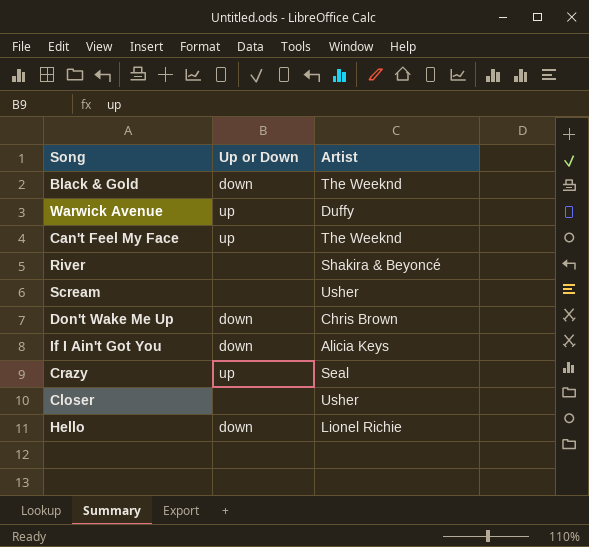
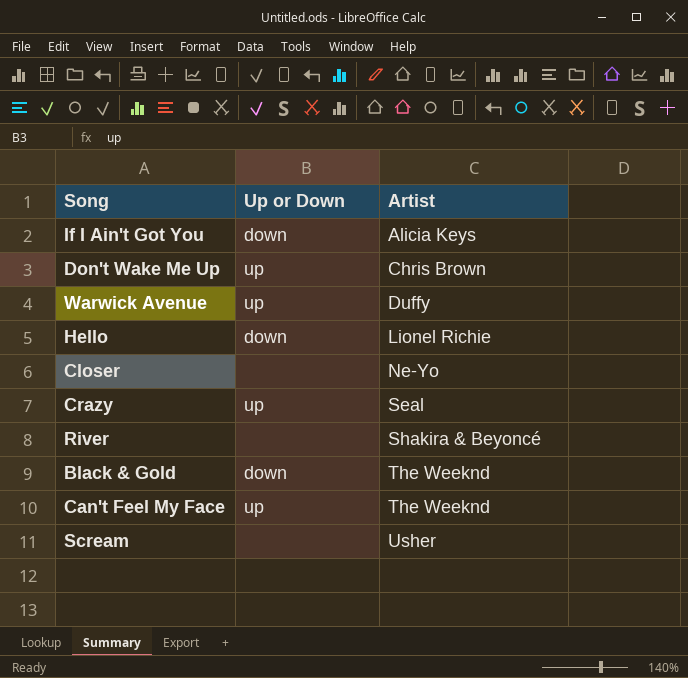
row order: none -> Artist ascending
Don't Wake Me Up | Up or Down: down -> up
Closer | Artist: Usher -> Ne-Yo

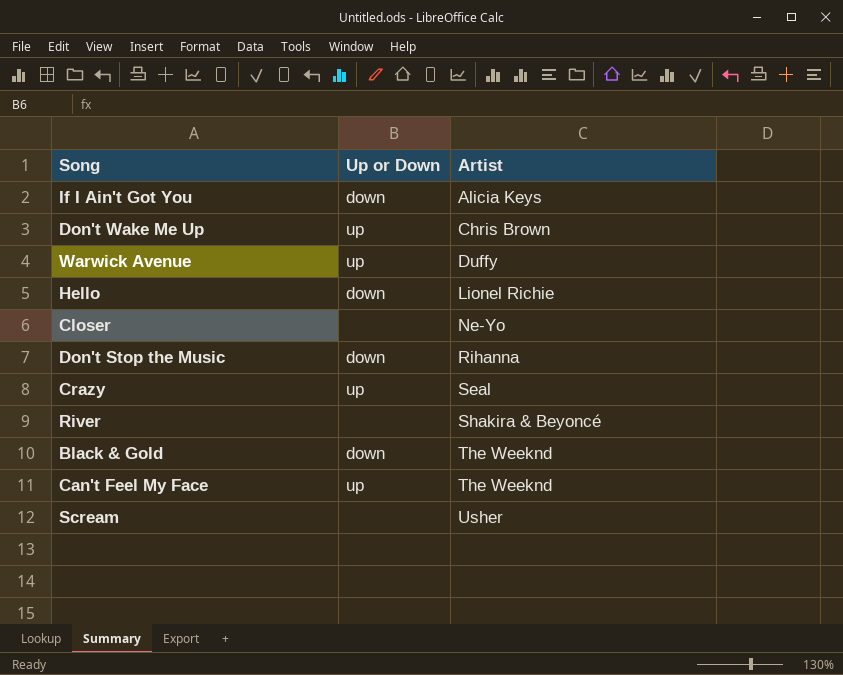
row Don't Stop the Music: none -> down | Rihanna

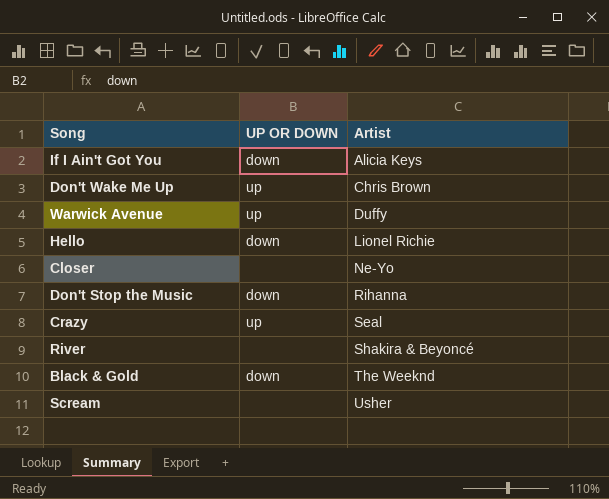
column name: Up or Down -> UP OR DOWN
row Can't Feel My Face: up | The Weeknd -> none

